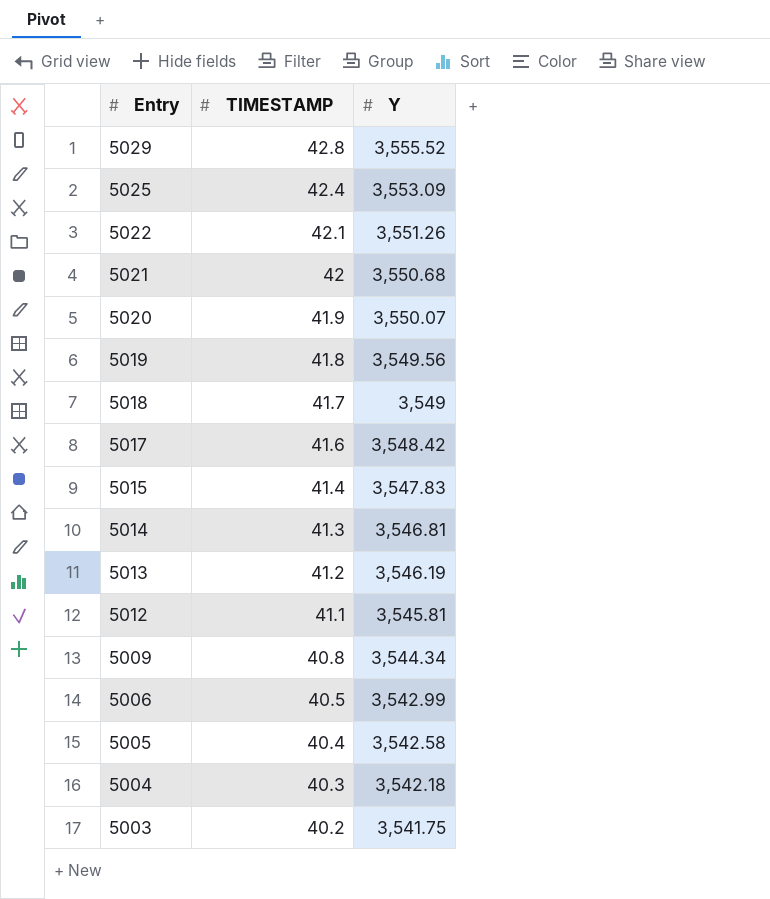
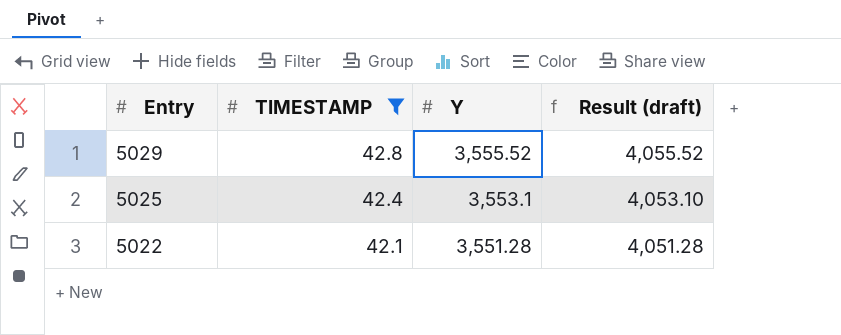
filter: none -> TIMESTAMP >= 42.1
column Result (draft) | formula: none -> [Y] + 500
5025 | Y: 3,553.09 -> 3,553.1
5022 | Y: 3,551.26 -> 3,551.28

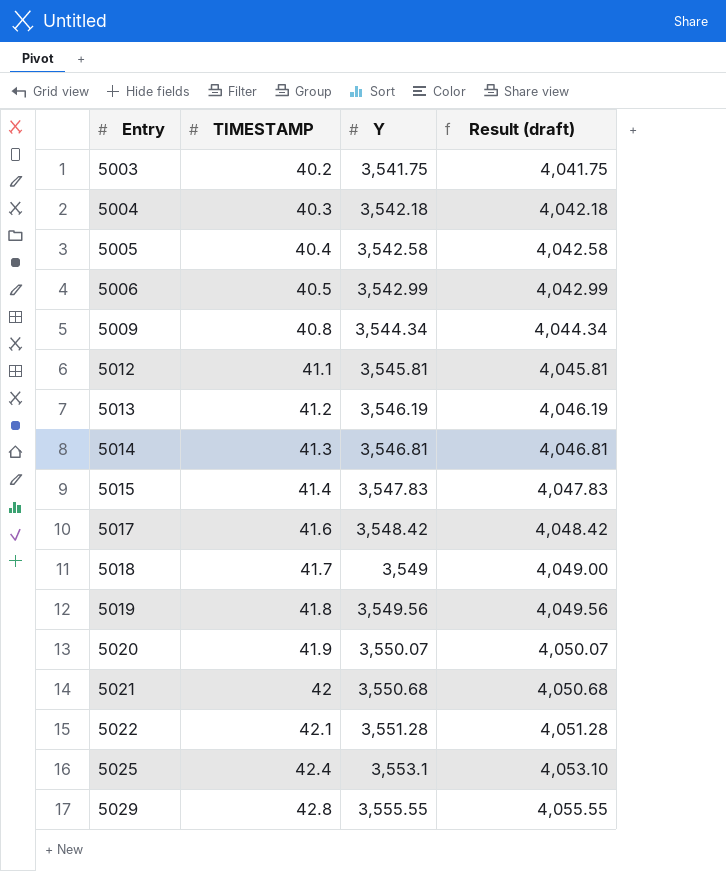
filter: TIMESTAMP >= 42.1 -> none
row order: Entry descending -> Entry ascending
5029 | Y: 3,555.52 -> 3,555.55
5029 | Result (draft): 4,055.52 -> 4,055.55

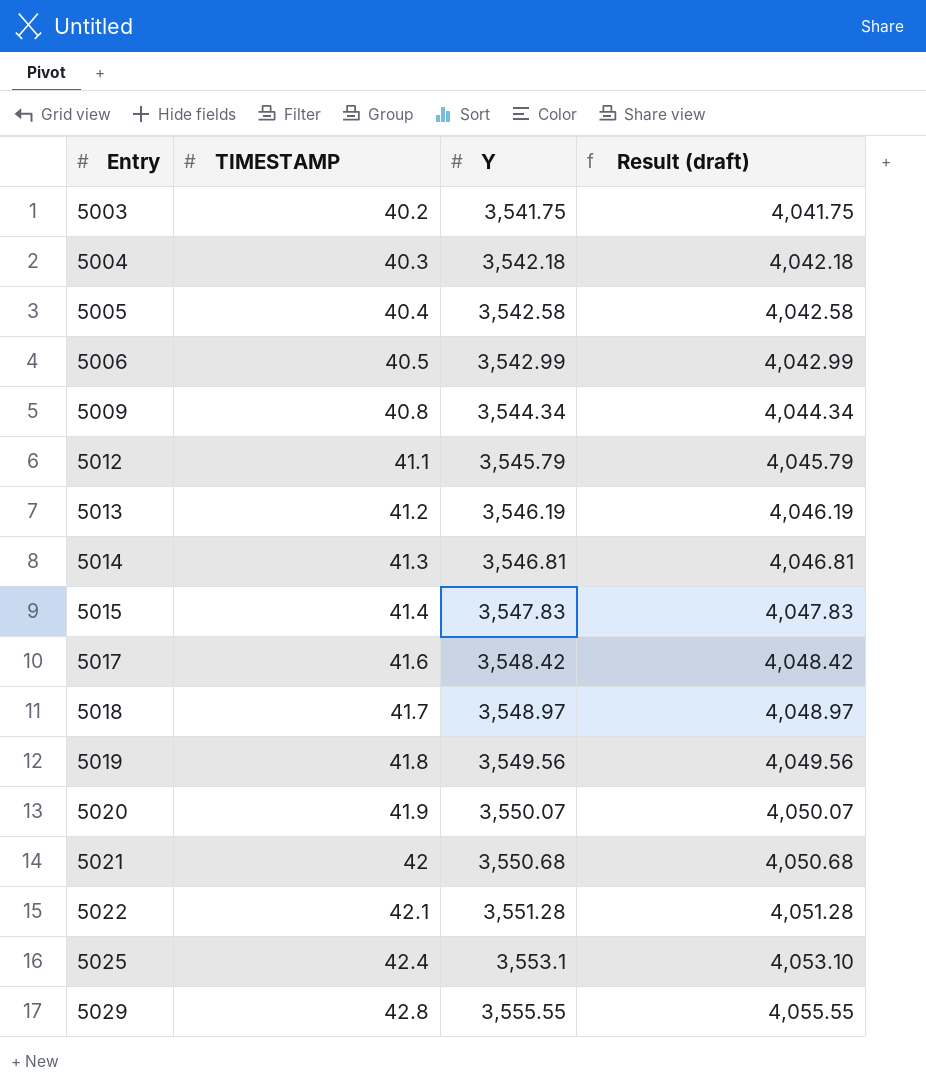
5012 | Y: 3,545.81 -> 3,545.79
5012 | Result (draft): 4,045.81 -> 4,045.79
5018 | Y: 3,549 -> 3,548.97
5018 | Result (draft): 4,049.00 -> 4,048.97

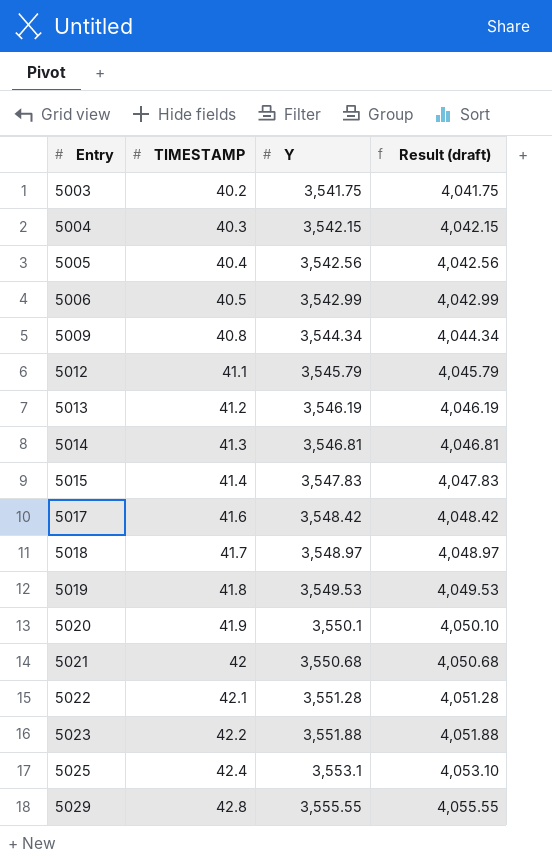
5004 | Y: 3,542.18 -> 3,542.15
5004 | Result (draft): 4,042.18 -> 4,042.15
5005 | Y: 3,542.58 -> 3,542.56
5005 | Result (draft): 4,042.58 -> 4,042.56
5019 | Y: 3,549.56 -> 3,549.53
5019 | Result (draft): 4,049.56 -> 4,049.53
5020 | Y: 3,550.07 -> 3,550.1
5020 | Result (draft): 4,050.07 -> 4,050.10
row 5023: none -> 42.2 | 3,551.88 | 4,051.88

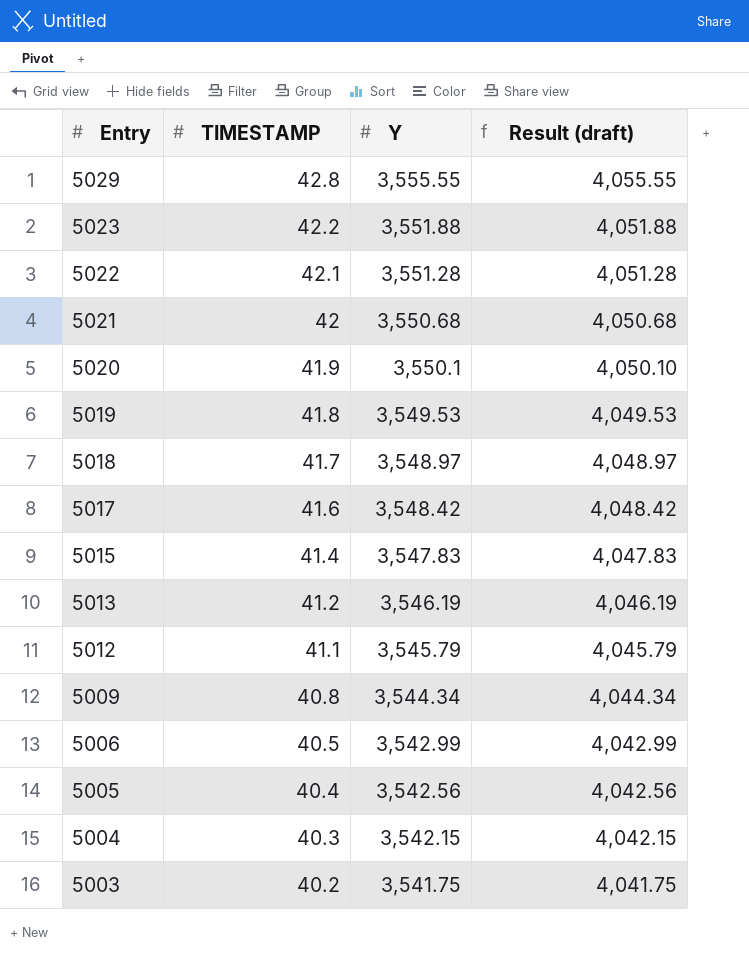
row order: Entry ascending -> Entry descending
row 5014: 41.3 | 3,546.81 | 4,046.81 -> none
row 5025: 42.4 | 3,553.1 | 4,053.10 -> none

